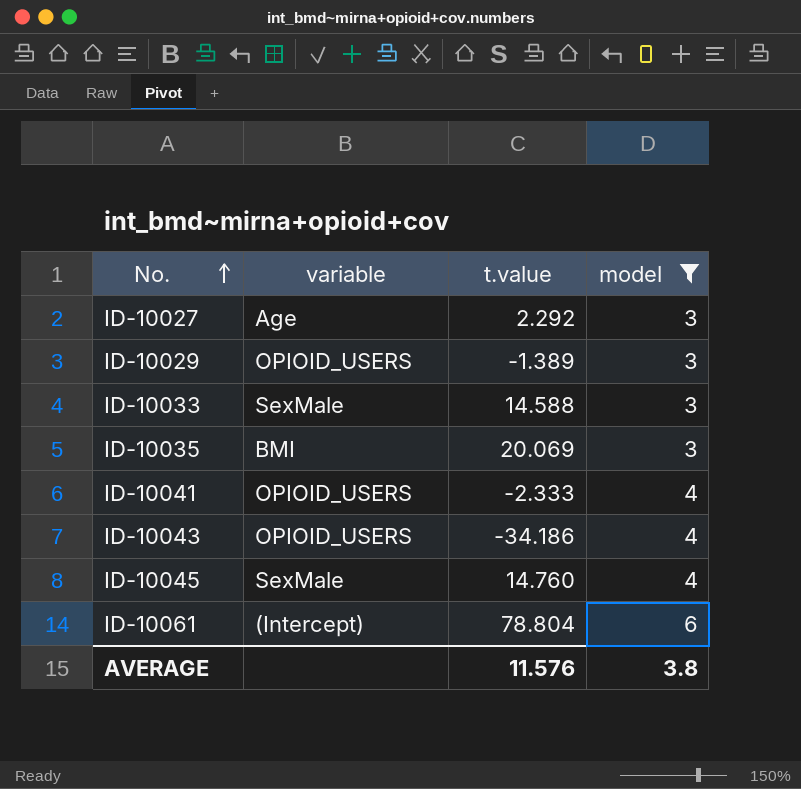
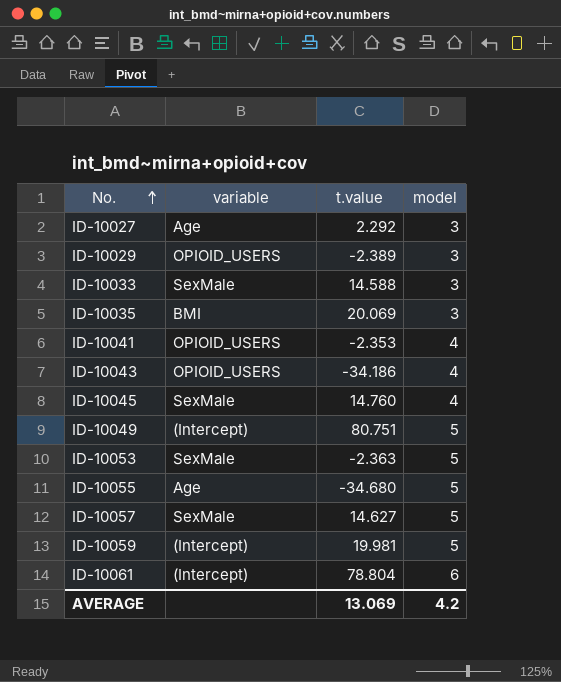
filter: model != 5 -> none
ID-10029 | t.value: -1.389 -> -2.389
ID-10041 | t.value: -2.333 -> -2.353
AVERAGE | t.value: 11.576 -> 13.069
AVERAGE | model: 3.8 -> 4.2

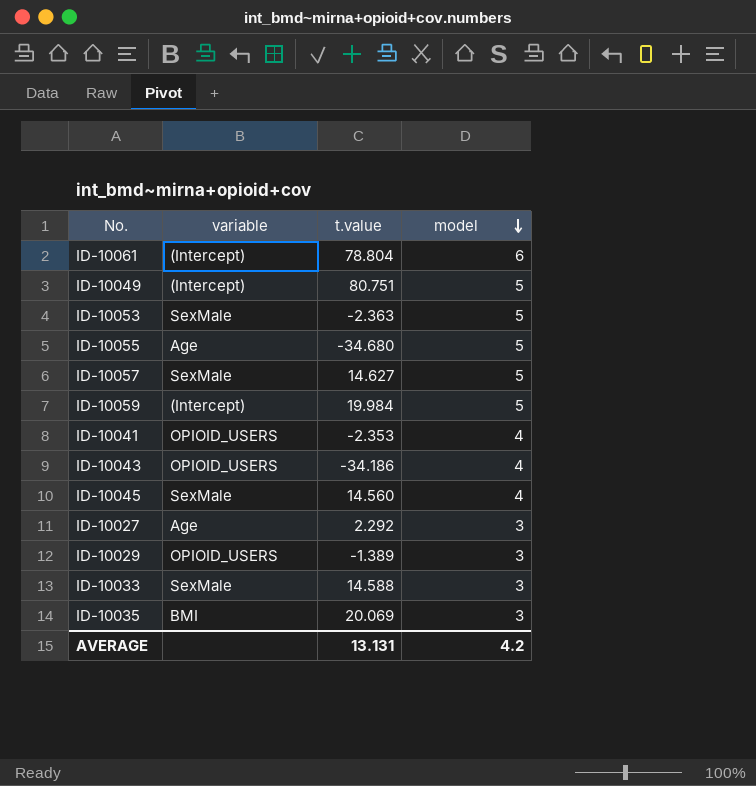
row order: No. ascending -> model descending
ID-10059 | t.value: 19.981 -> 19.984
ID-10045 | t.value: 14.760 -> 14.560
ID-10029 | t.value: -2.389 -> -1.389
AVERAGE | t.value: 13.069 -> 13.131

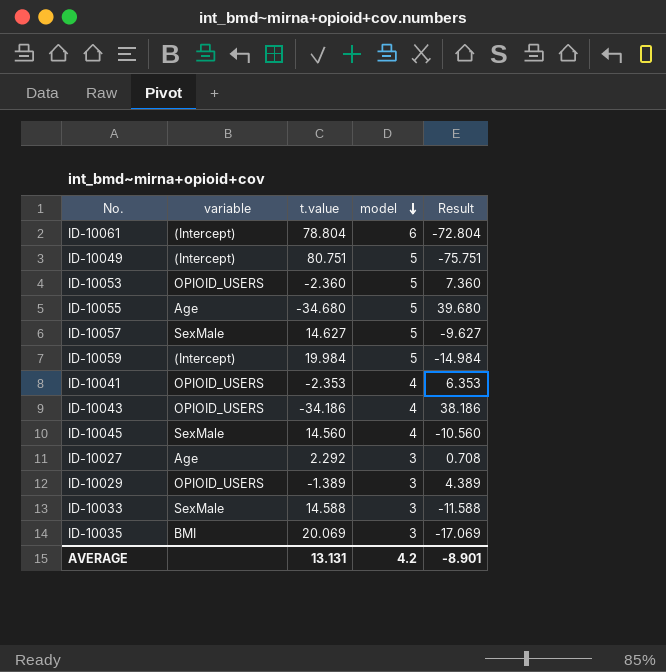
column Result | formula: none -> [model] - [t.value]
ID-10053 | variable: SexMale -> OPIOID_USERS
ID-10053 | t.value: -2.363 -> -2.360

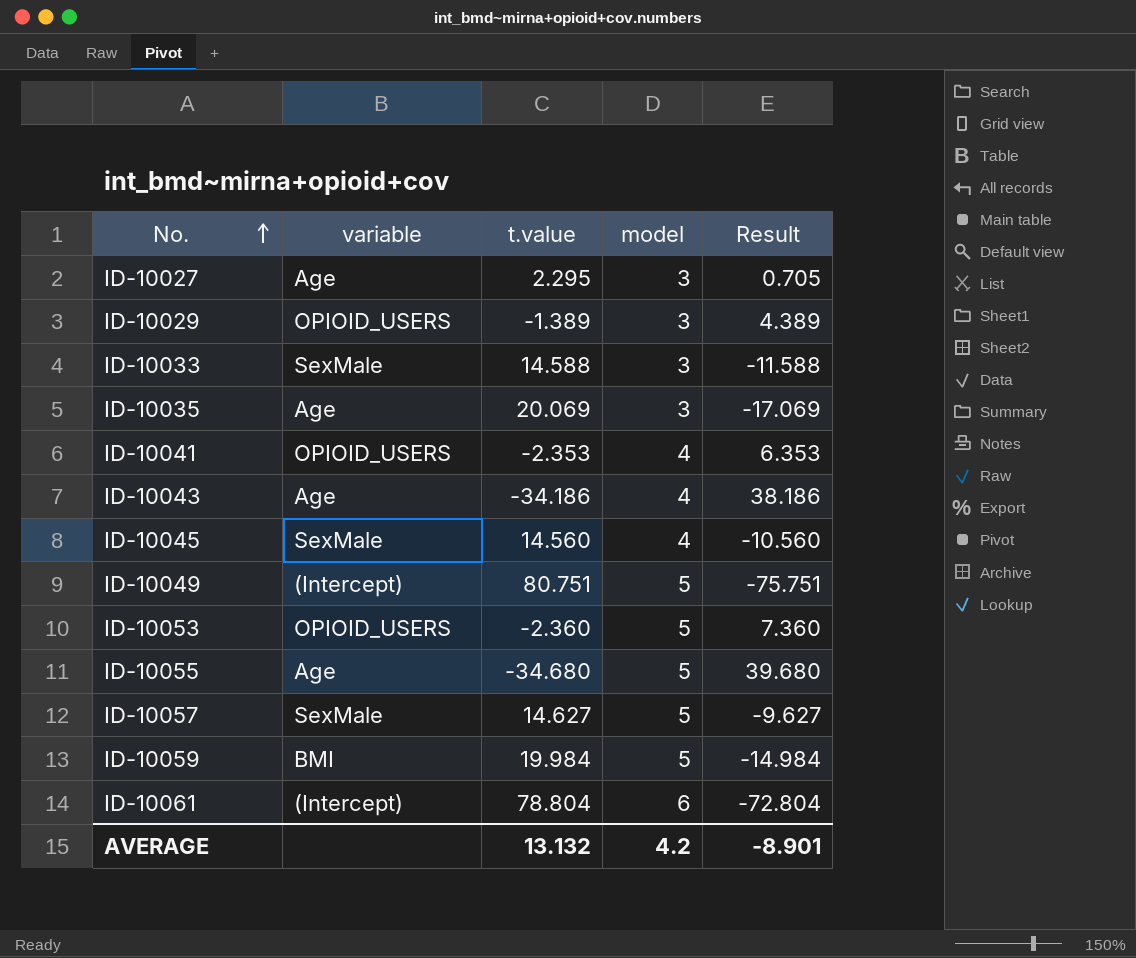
row order: model descending -> No. ascending
ID-10027 | t.value: 2.292 -> 2.295
ID-10027 | Result: 0.708 -> 0.705
ID-10035 | variable: BMI -> Age
ID-10043 | variable: OPIOID_USERS -> Age
ID-10059 | variable: (Intercept) -> BMI
AVERAGE | t.value: 13.131 -> 13.132

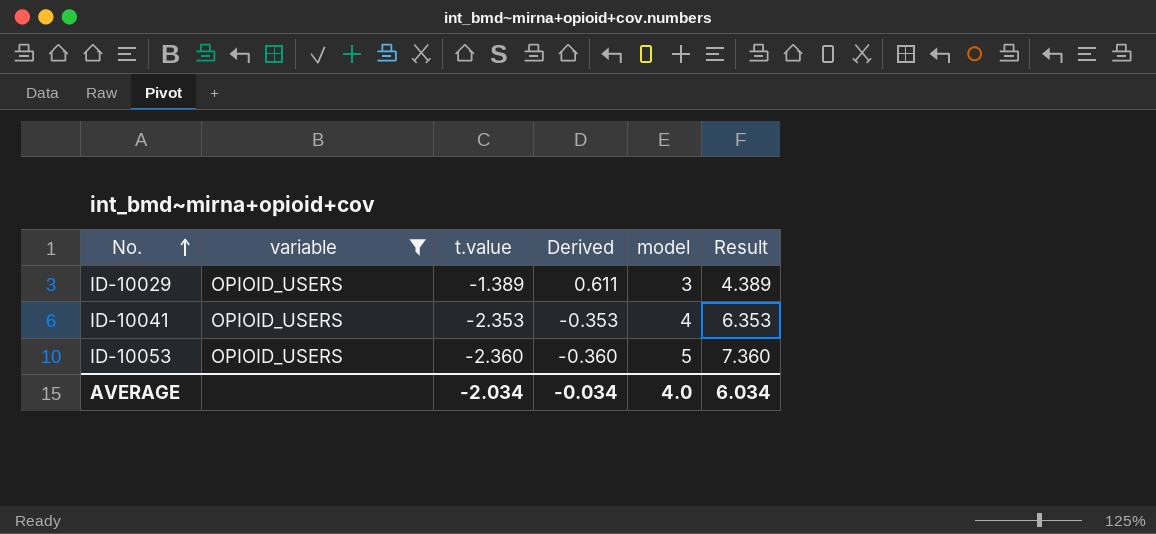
filter: none -> variable = OPIOID_USERS
column Derived | formula: none -> [t.value] + 2
AVERAGE | t.value: 13.132 -> -2.034
AVERAGE | model: 4.2 -> 4.0
AVERAGE | Result: -8.901 -> 6.034

